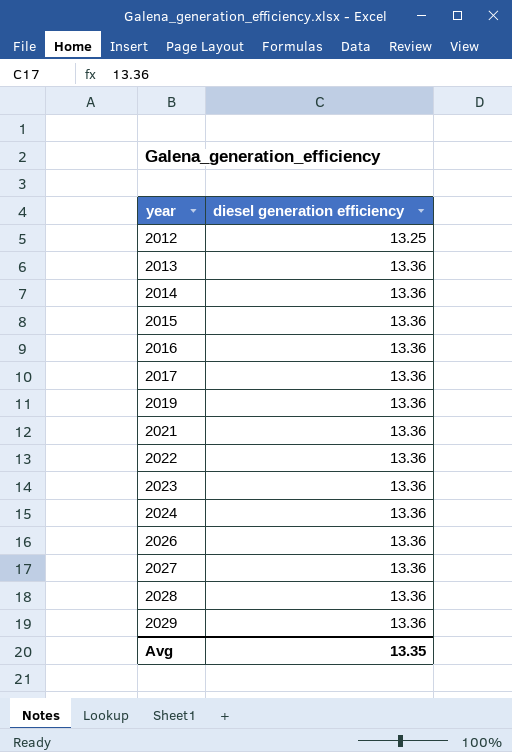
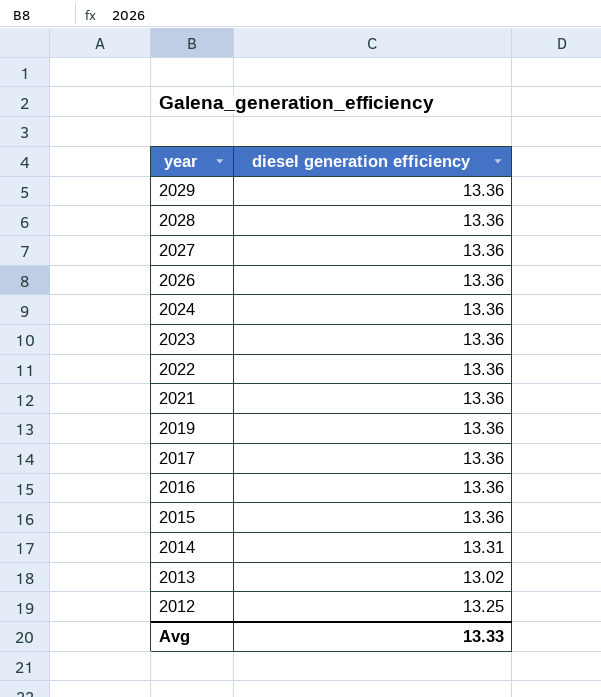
row order: year ascending -> year descending
2014 | diesel generation efficiency: 13.36 -> 13.31
2013 | diesel generation efficiency: 13.36 -> 13.02
Avg | diesel generation efficiency: 13.35 -> 13.33

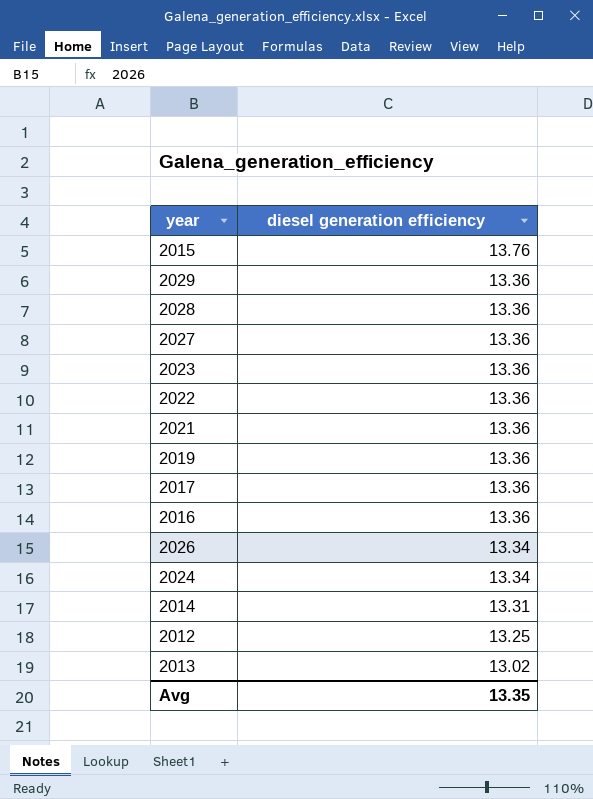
row order: year descending -> diesel generation efficiency descending
2015 | diesel generation efficiency: 13.36 -> 13.76
2026 | diesel generation efficiency: 13.36 -> 13.34
2024 | diesel generation efficiency: 13.36 -> 13.34
Avg | diesel generation efficiency: 13.33 -> 13.35

